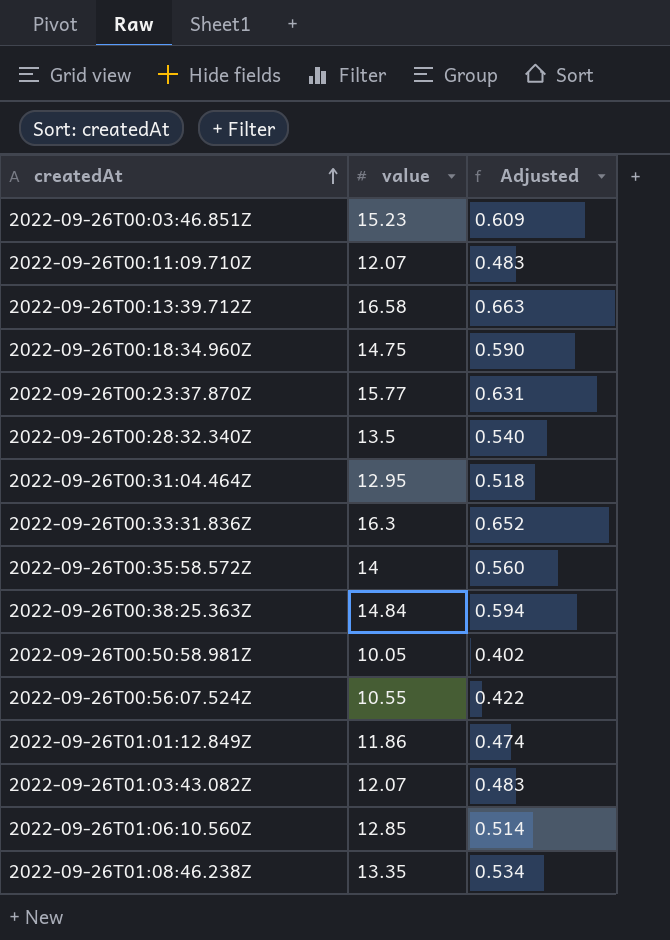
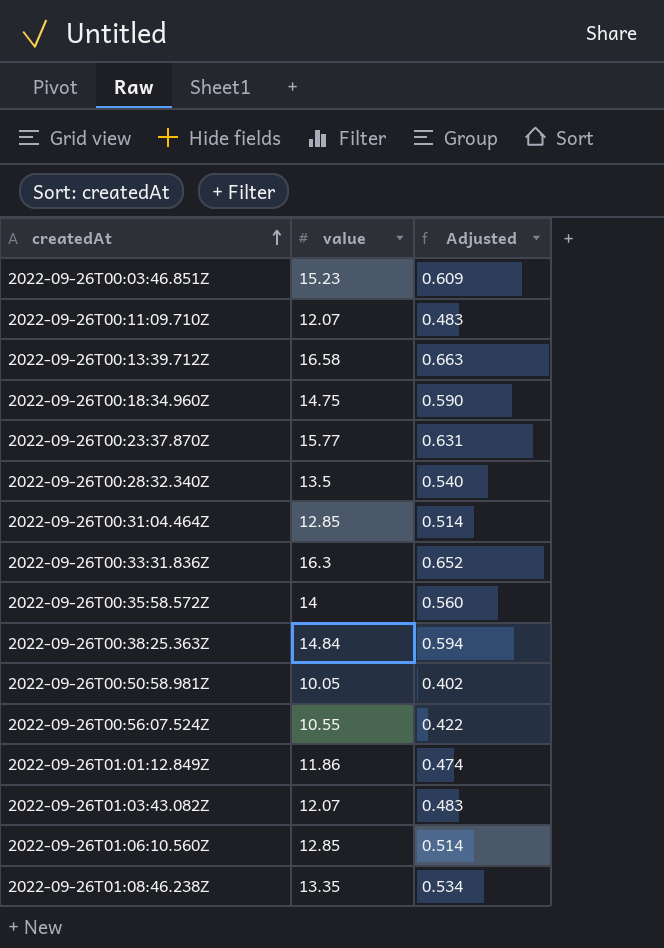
2022-09-26T00:31:04.464Z | value: 12.95 -> 12.85
2022-09-26T00:31:04.464Z | Adjusted: 0.518 -> 0.514

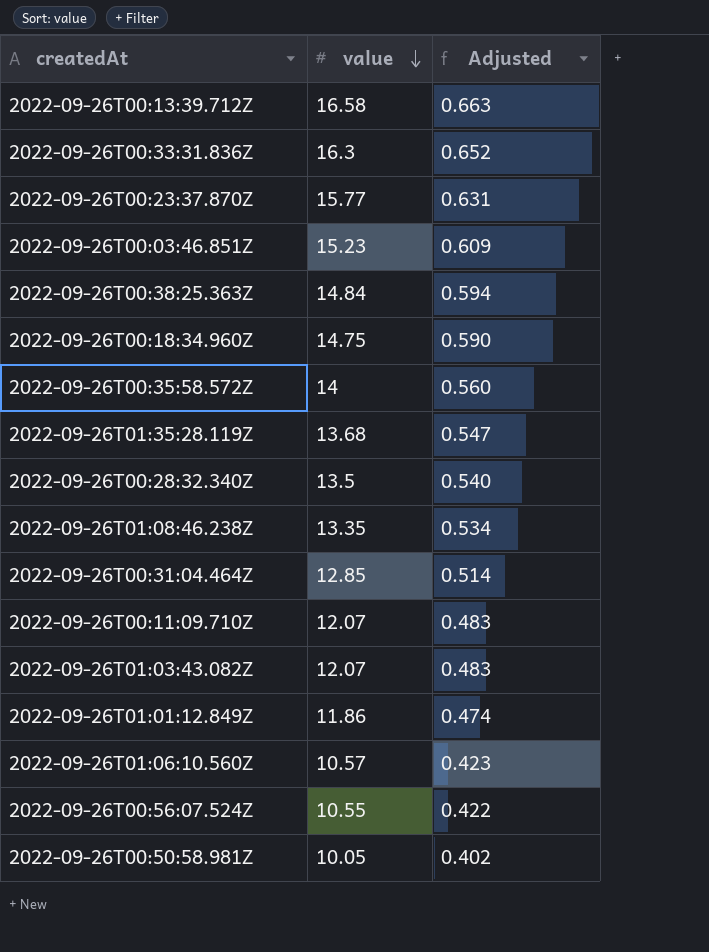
row order: createdAt ascending -> value descending
row 2022-09-26T01:35:28.119Z: none -> 13.68 | 0.547
2022-09-26T01:06:10.560Z | value: 12.85 -> 10.57
2022-09-26T01:06:10.560Z | Adjusted: 0.514 -> 0.423

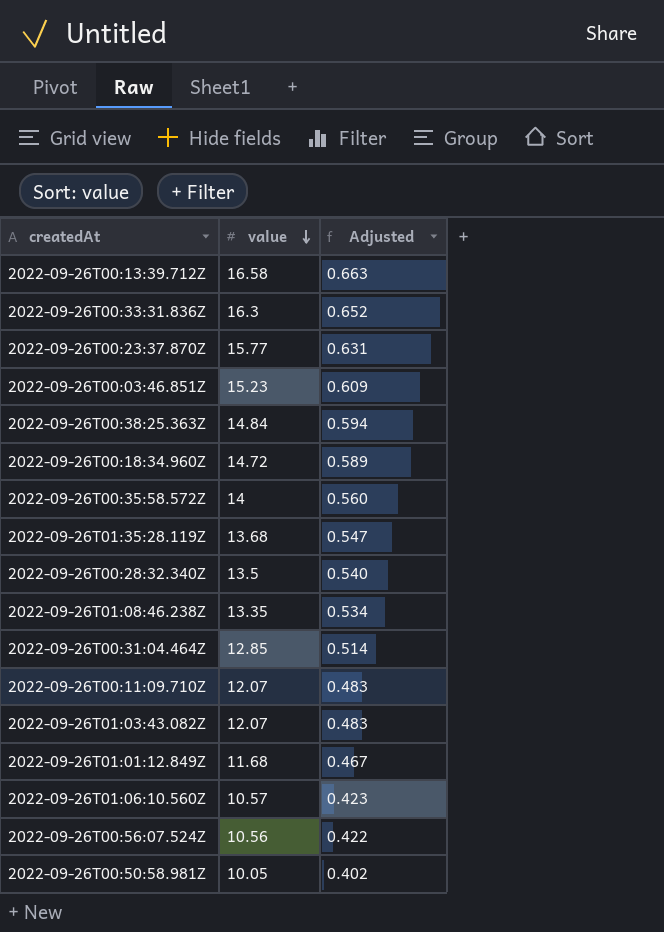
2022-09-26T00:18:34.960Z | value: 14.75 -> 14.72
2022-09-26T00:18:34.960Z | Adjusted: 0.590 -> 0.589
2022-09-26T01:01:12.849Z | value: 11.86 -> 11.68
2022-09-26T01:01:12.849Z | Adjusted: 0.474 -> 0.467
2022-09-26T00:56:07.524Z | value: 10.55 -> 10.56

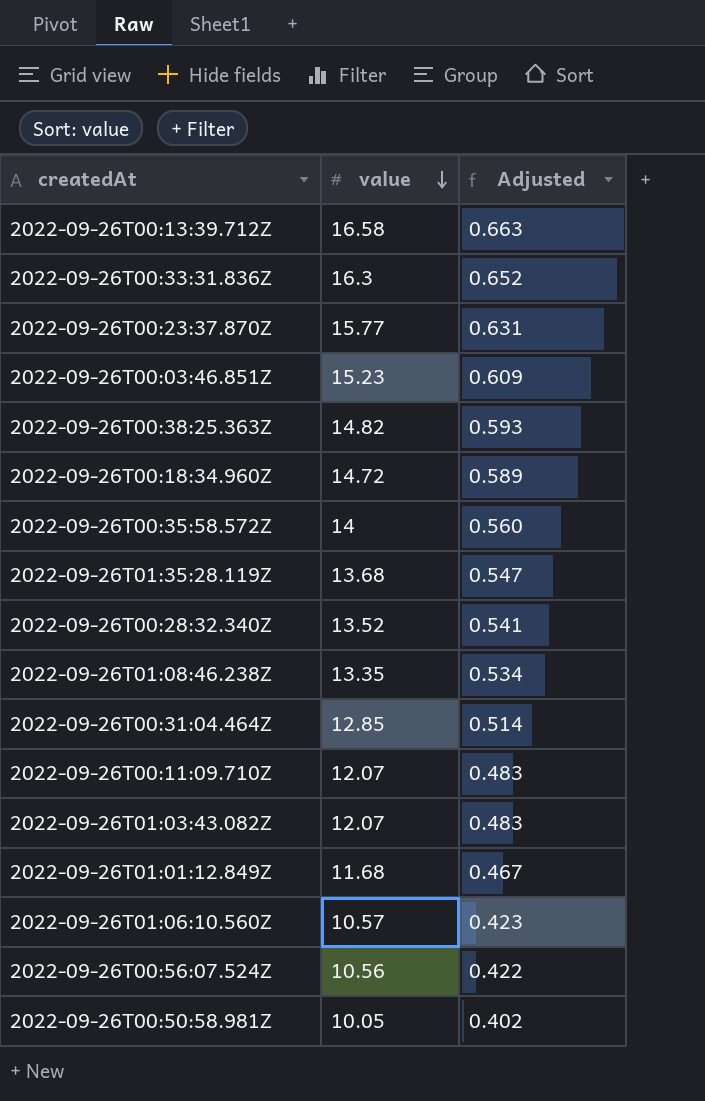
2022-09-26T00:38:25.363Z | value: 14.84 -> 14.82
2022-09-26T00:38:25.363Z | Adjusted: 0.594 -> 0.593
2022-09-26T00:28:32.340Z | value: 13.5 -> 13.52
2022-09-26T00:28:32.340Z | Adjusted: 0.540 -> 0.541

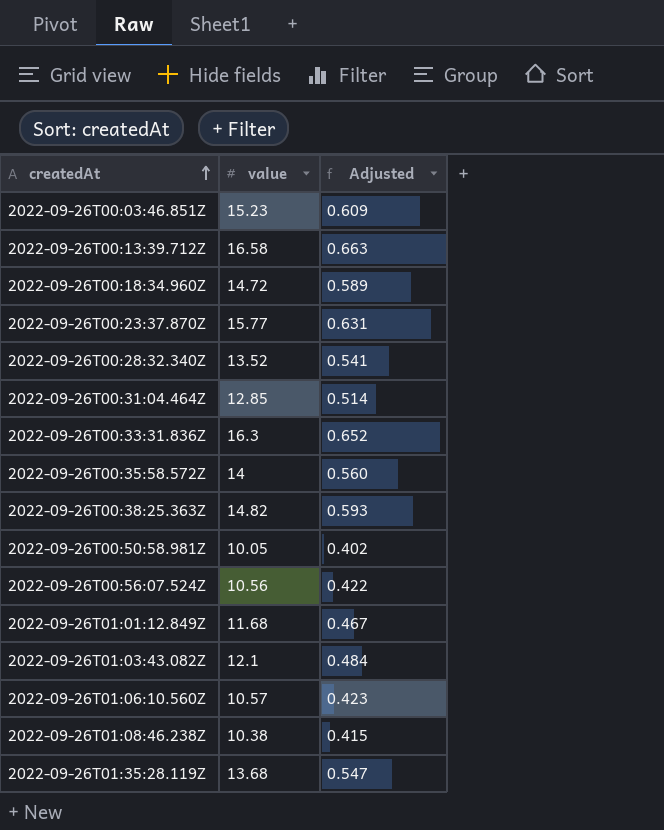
row order: value descending -> createdAt ascending
row 2022-09-26T00:11:09.710Z: 12.07 | 0.483 -> none
2022-09-26T01:03:43.082Z | value: 12.07 -> 12.1
2022-09-26T01:03:43.082Z | Adjusted: 0.483 -> 0.484
2022-09-26T01:08:46.238Z | value: 13.35 -> 10.38
2022-09-26T01:08:46.238Z | Adjusted: 0.534 -> 0.415

